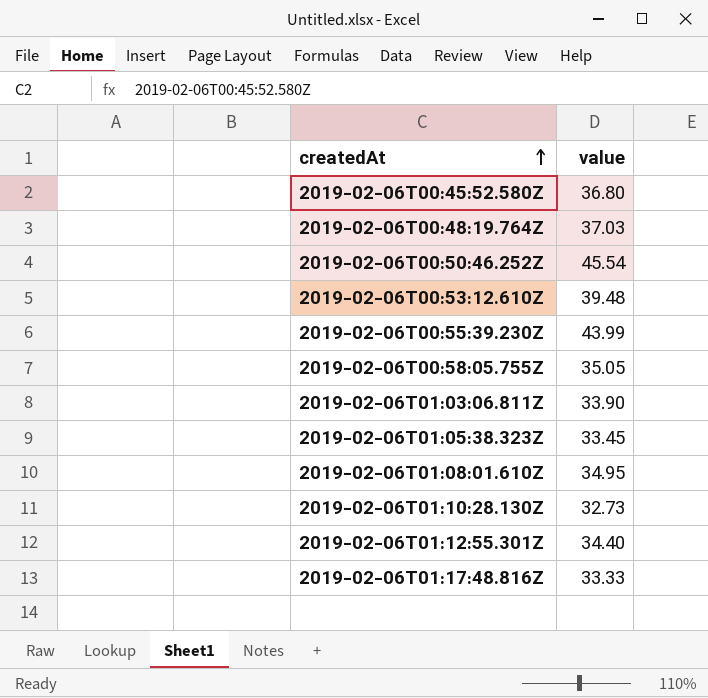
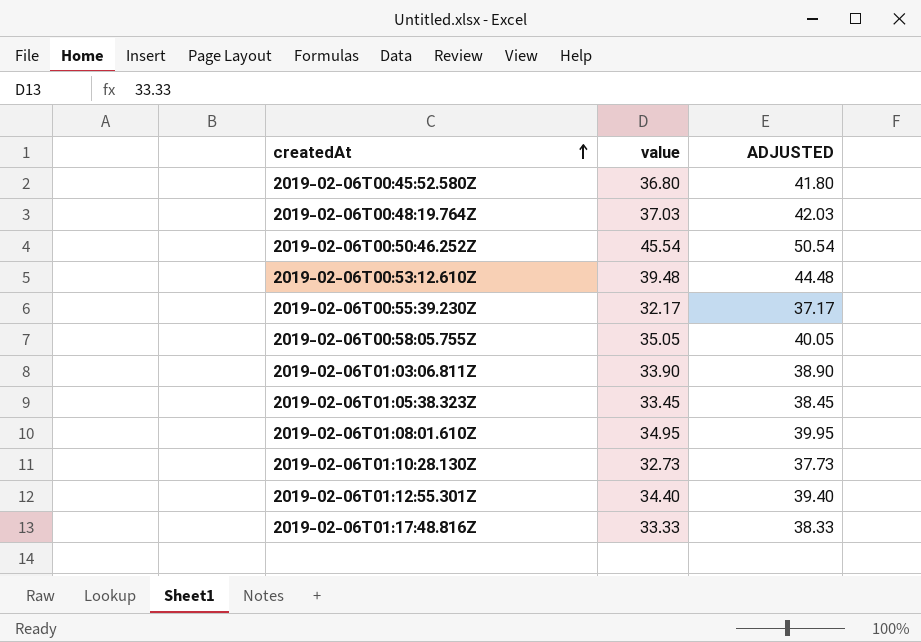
column ADJUSTED | formula: none -> [value] + 5
2019-02-06T00:55:39.230Z | value: 43.99 -> 32.17

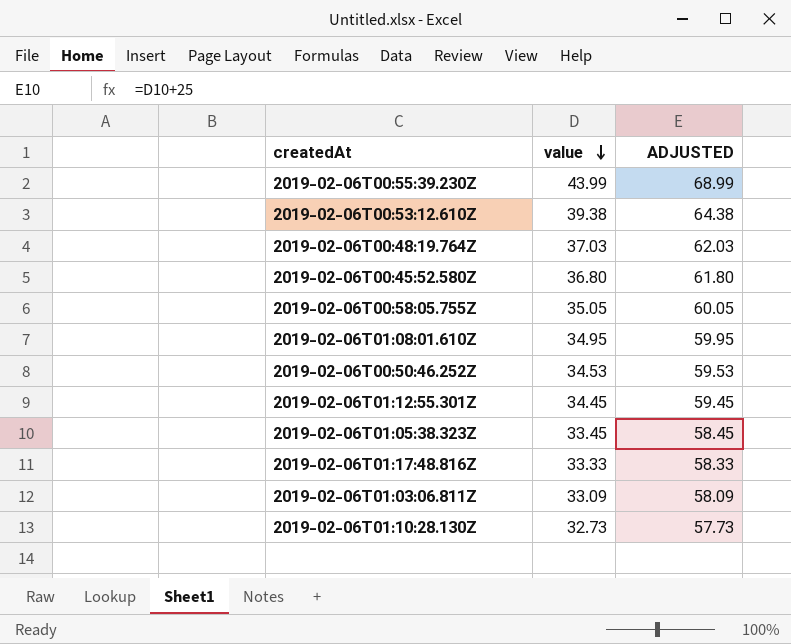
row order: createdAt ascending -> value descending
column ADJUSTED | formula: [value] + 5 -> [value] + 25
2019-02-06T00:55:39.230Z | value: 32.17 -> 43.99
2019-02-06T00:53:12.610Z | value: 39.48 -> 39.38
2019-02-06T00:50:46.252Z | value: 45.54 -> 34.53
2019-02-06T01:12:55.301Z | value: 34.40 -> 34.45
2019-02-06T01:03:06.811Z | value: 33.90 -> 33.09

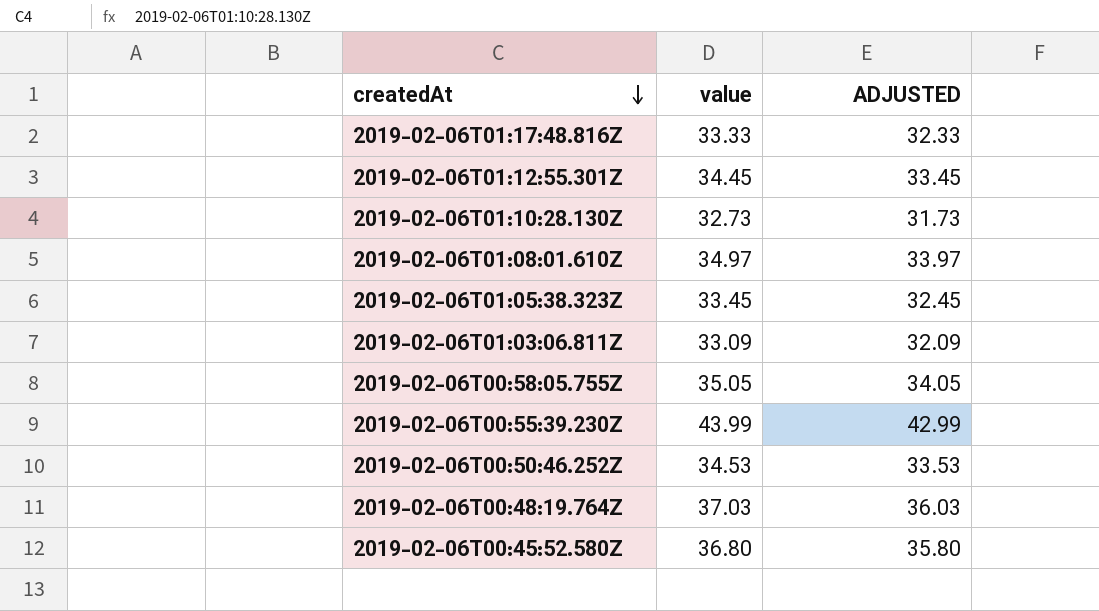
row order: value descending -> createdAt descending
column ADJUSTED | formula: [value] + 25 -> [value] - 1
row 2019-02-06T00:53:12.610Z: 39.38 | 64.38 -> none
2019-02-06T01:08:01.610Z | value: 34.95 -> 34.97

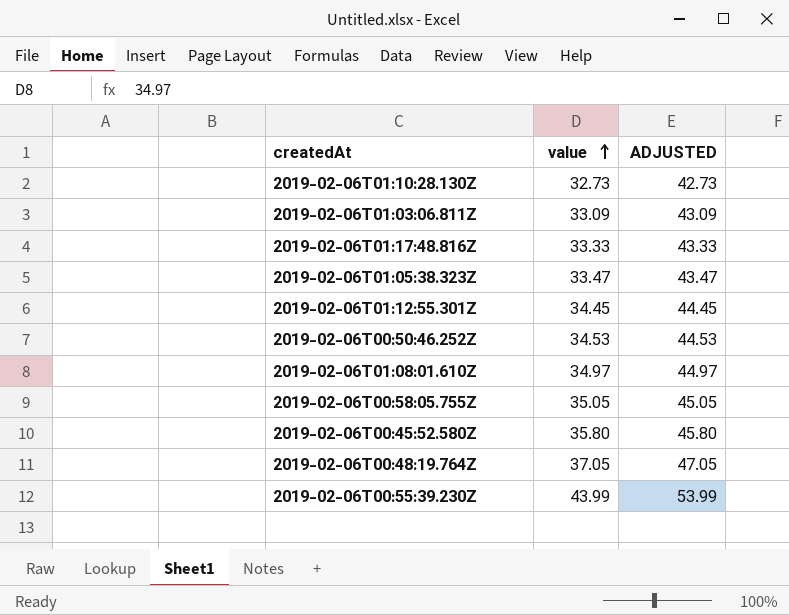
row order: createdAt descending -> value ascending
column ADJUSTED | formula: [value] - 1 -> [value] + 10
2019-02-06T01:05:38.323Z | value: 33.45 -> 33.47
2019-02-06T00:45:52.580Z | value: 36.80 -> 35.80
2019-02-06T00:48:19.764Z | value: 37.03 -> 37.05

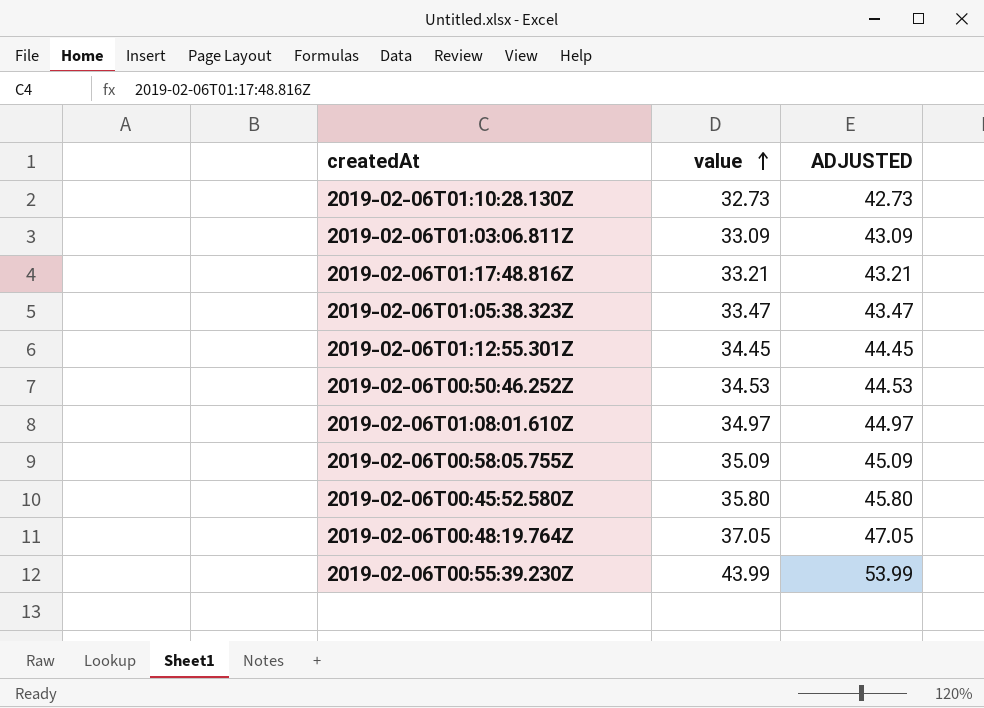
2019-02-06T01:17:48.816Z | value: 33.33 -> 33.21
2019-02-06T01:17:48.816Z | ADJUSTED: 43.33 -> 43.21
2019-02-06T00:58:05.755Z | value: 35.05 -> 35.09
2019-02-06T00:58:05.755Z | ADJUSTED: 45.05 -> 45.09

